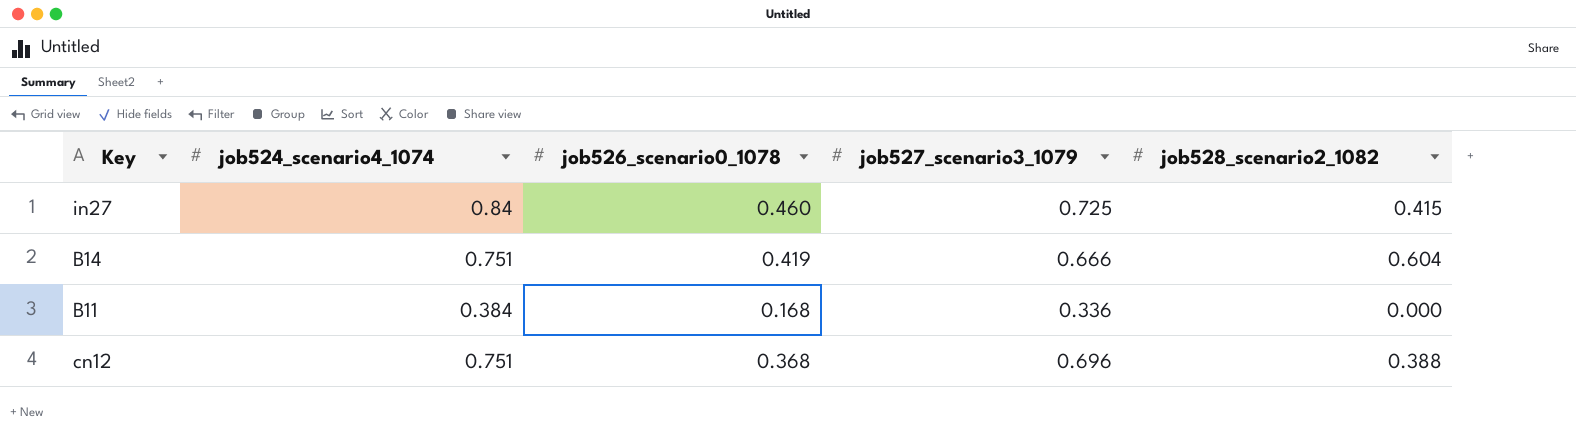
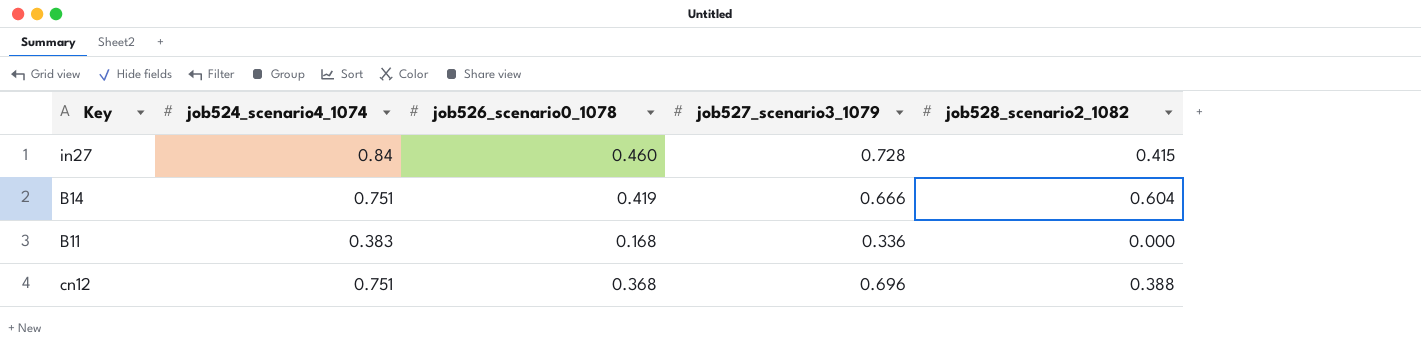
in27 | job527_scenario3_1079: 0.725 -> 0.728
B11 | job524_scenario4_1074: 0.384 -> 0.383

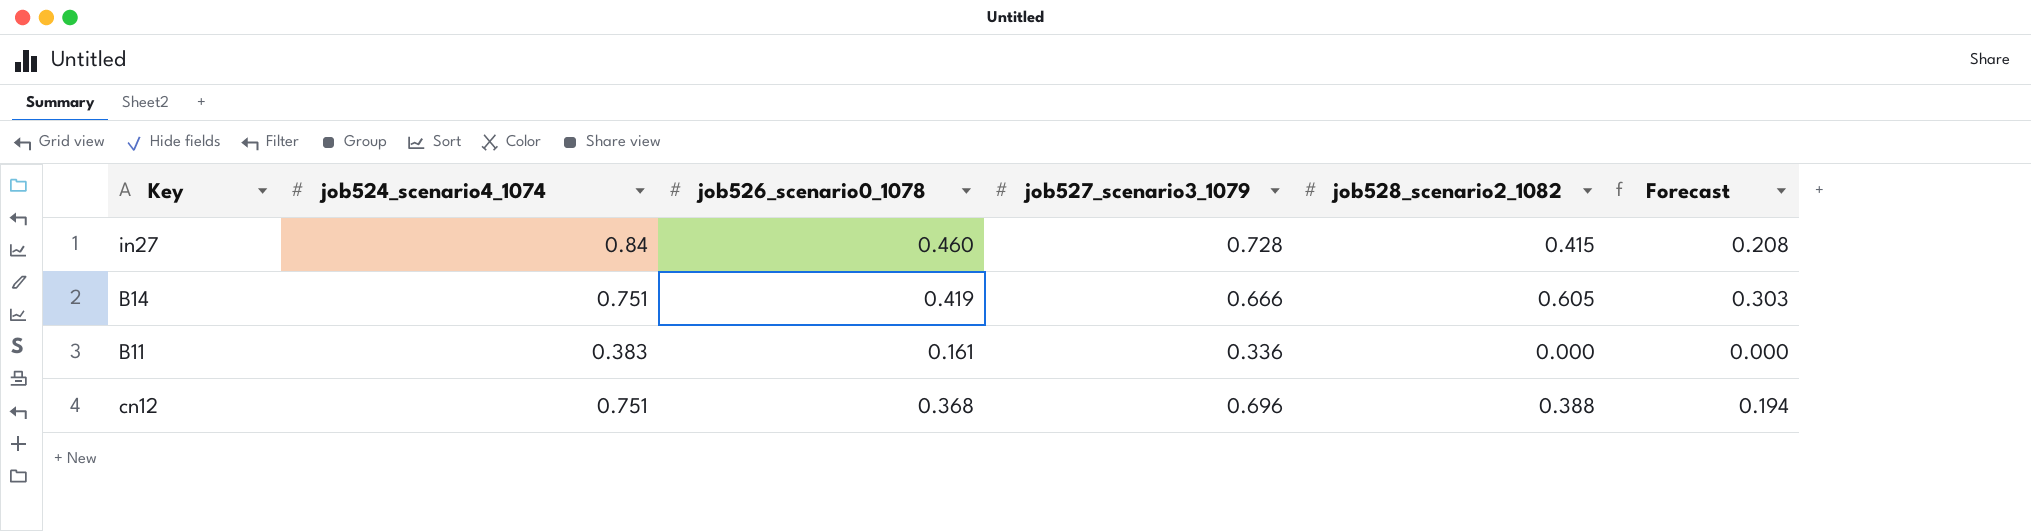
column Forecast | formula: none -> [job528_scenario2_1082] * 0.5
B14 | job528_scenario2_1082: 0.604 -> 0.605
B11 | job526_scenario0_1078: 0.168 -> 0.161

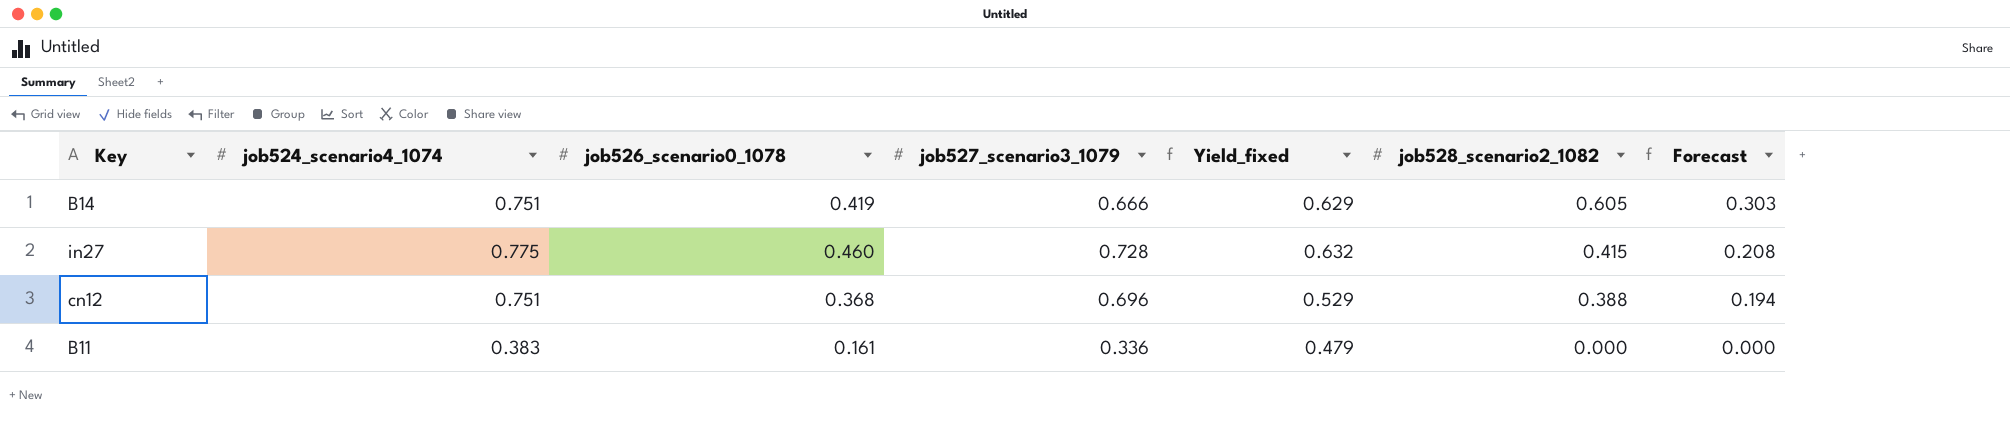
row order: none -> job528_scenario2_1082 descending
column Yield_fixed | formula: none -> [job526_scenario0_1078] / [job527_scenario3_1079]
in27 | job524_scenario4_1074: 0.84 -> 0.775

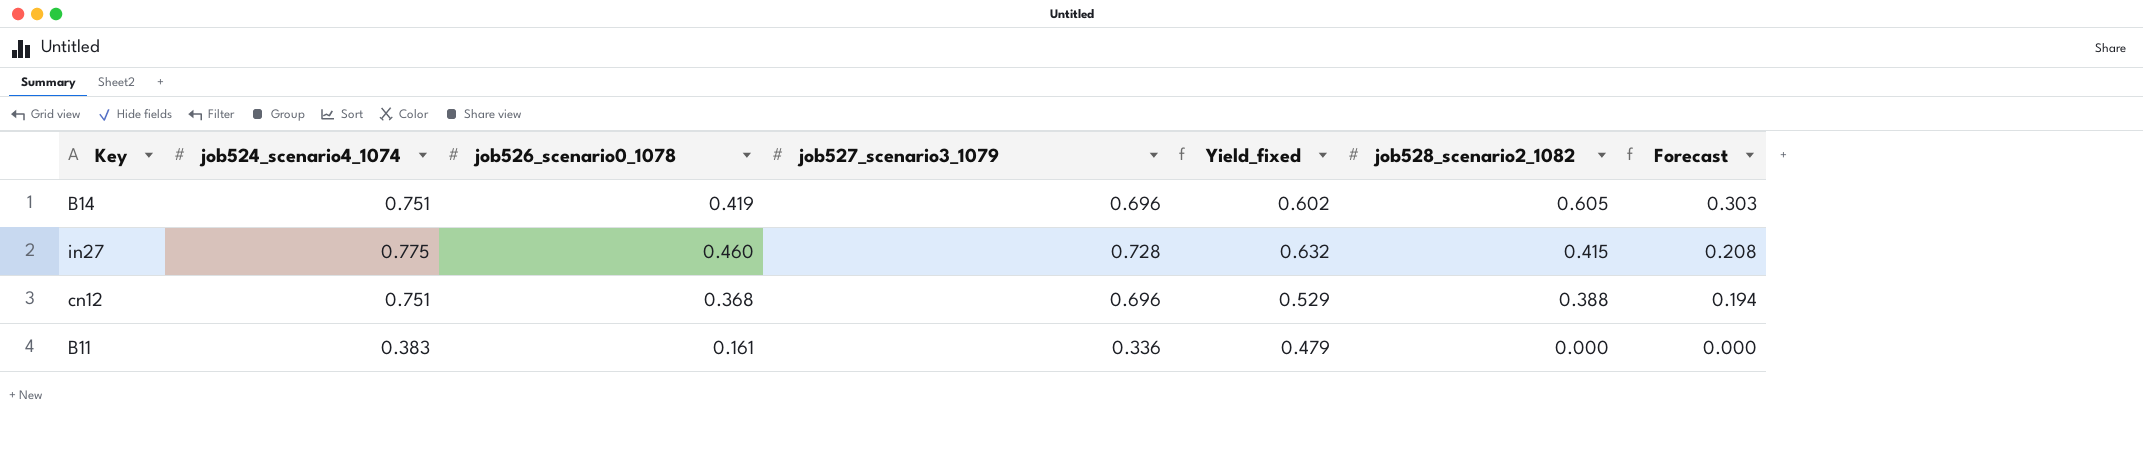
B14 | job527_scenario3_1079: 0.666 -> 0.696
B14 | Yield_fixed: 0.629 -> 0.602

